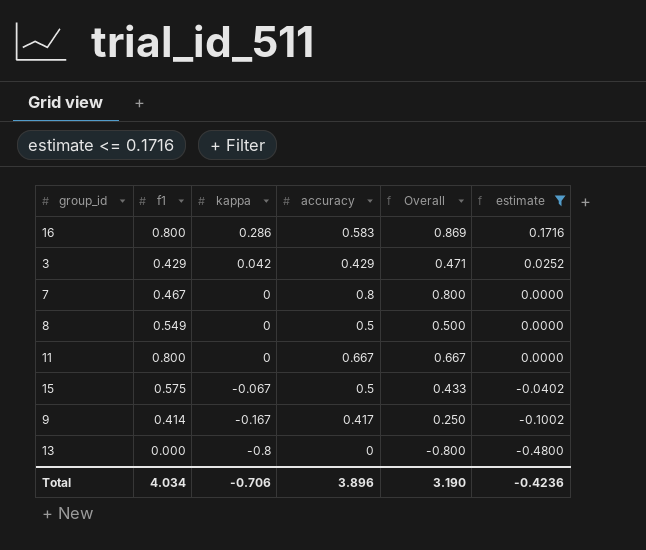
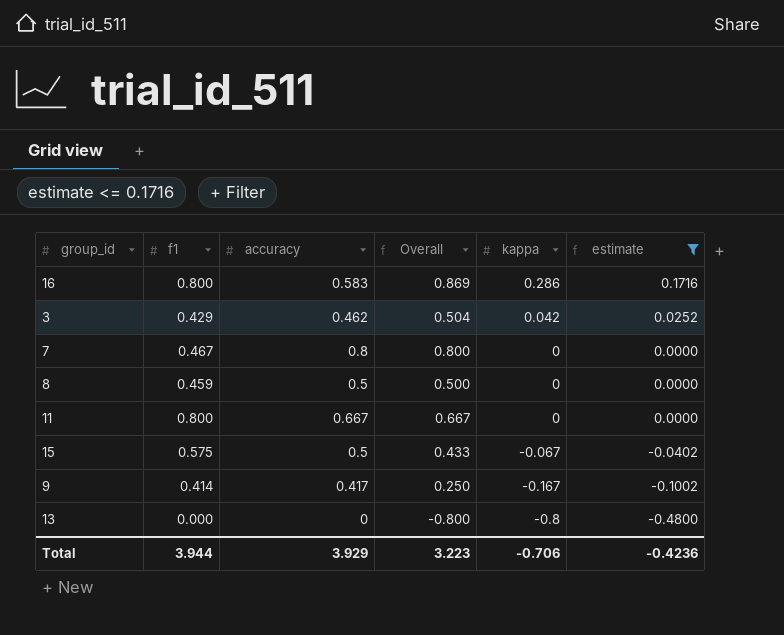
column kappa | position: 3 -> 5
3 | accuracy: 0.429 -> 0.462
3 | Overall: 0.471 -> 0.504
8 | f1: 0.549 -> 0.459
Total | f1: 4.034 -> 3.944
Total | accuracy: 3.896 -> 3.929
Total | Overall: 3.190 -> 3.223

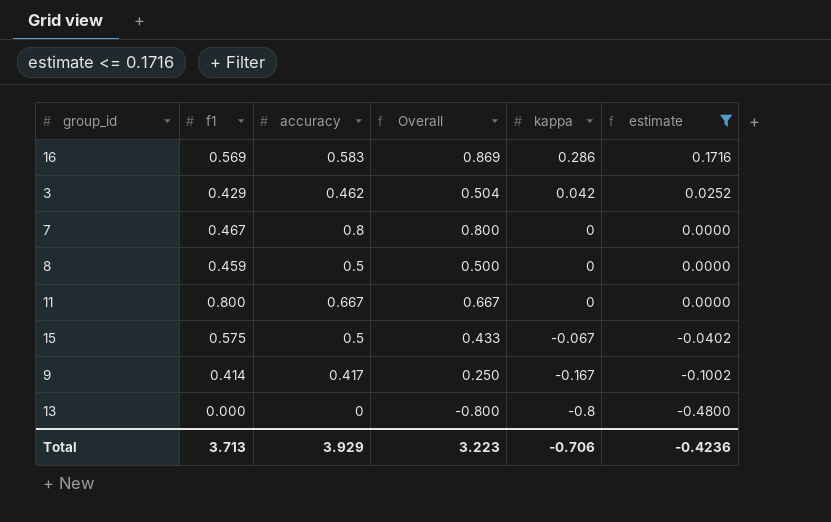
16 | f1: 0.800 -> 0.569
Total | f1: 3.944 -> 3.713

